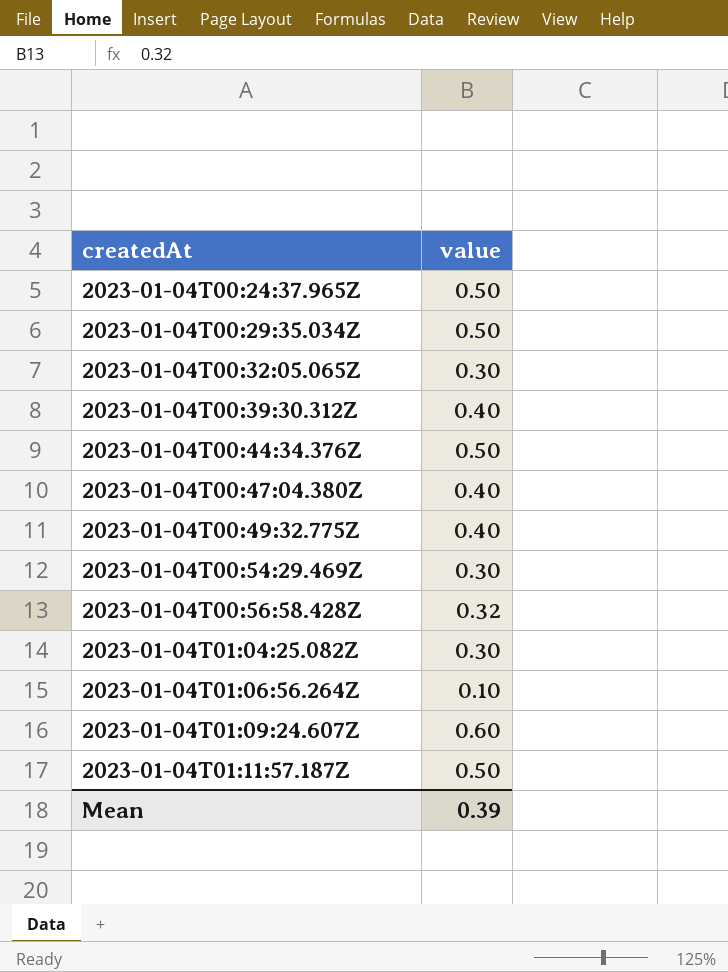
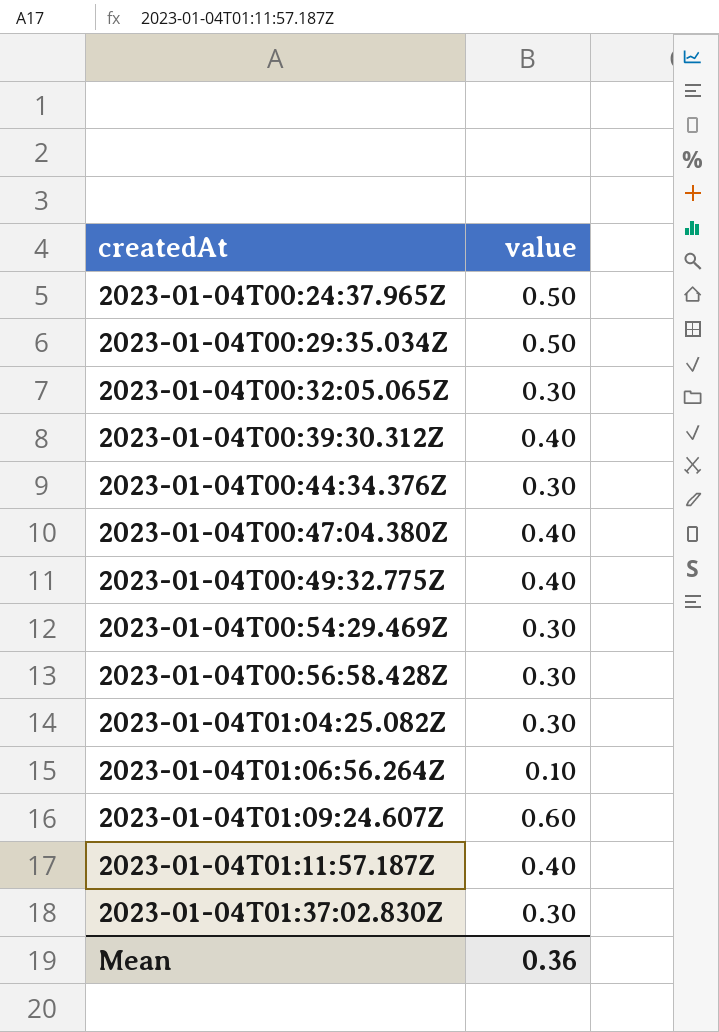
2023-01-04T00:44:34.376Z | value: 0.50 -> 0.30
2023-01-04T00:56:58.428Z | value: 0.32 -> 0.30
2023-01-04T01:11:57.187Z | value: 0.50 -> 0.40
row 2023-01-04T01:37:02.830Z: none -> 0.30
Mean | value: 0.39 -> 0.36

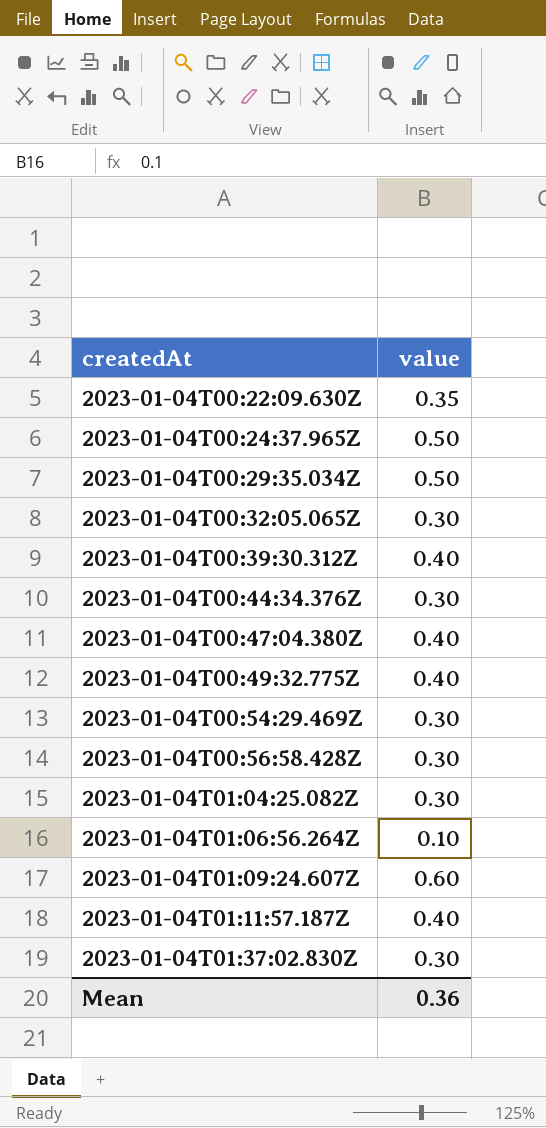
row 2023-01-04T00:22:09.630Z: none -> 0.35

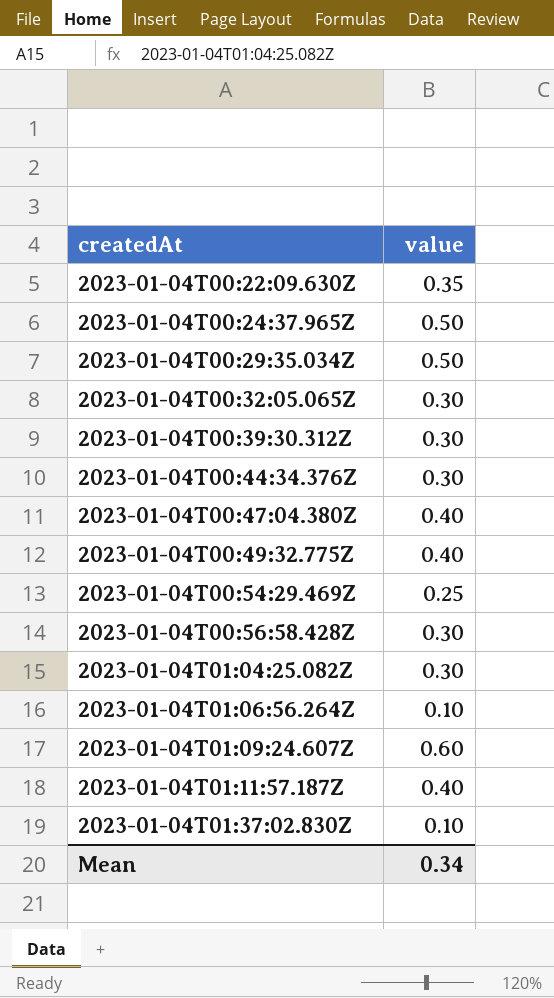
2023-01-04T00:39:30.312Z | value: 0.40 -> 0.30
2023-01-04T00:54:29.469Z | value: 0.30 -> 0.25
2023-01-04T01:37:02.830Z | value: 0.30 -> 0.10
Mean | value: 0.36 -> 0.34

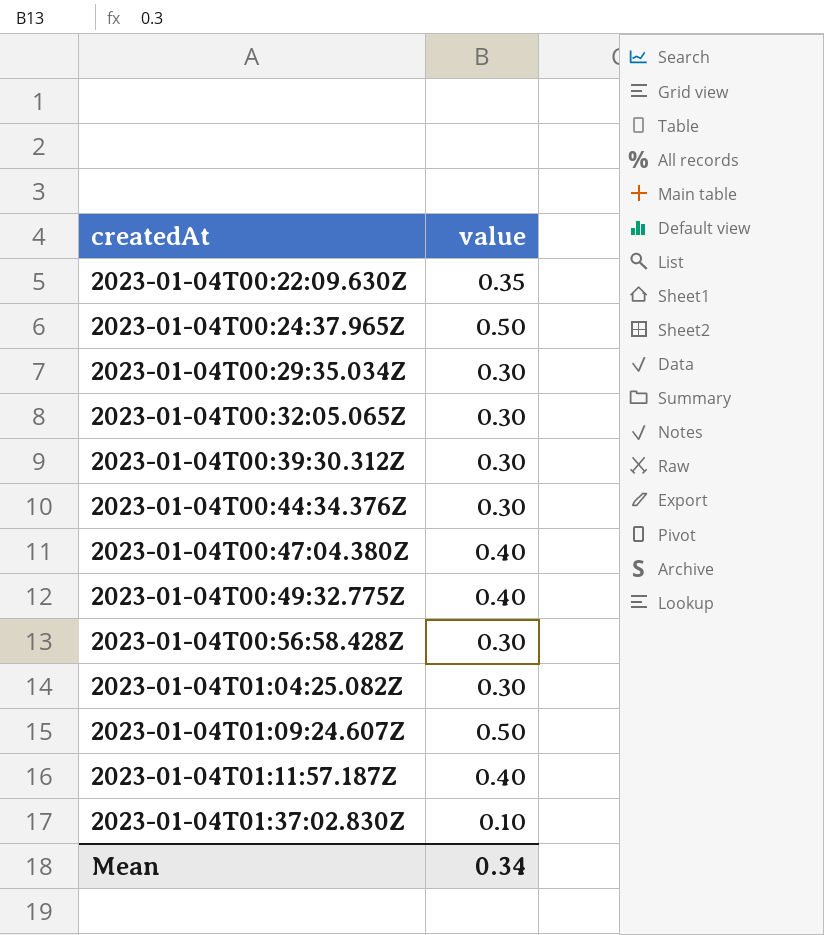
row 2023-01-04T00:54:29.469Z: 0.25 -> none
row 2023-01-04T01:06:56.264Z: 0.10 -> none
2023-01-04T00:29:35.034Z | value: 0.50 -> 0.30
2023-01-04T01:09:24.607Z | value: 0.60 -> 0.50

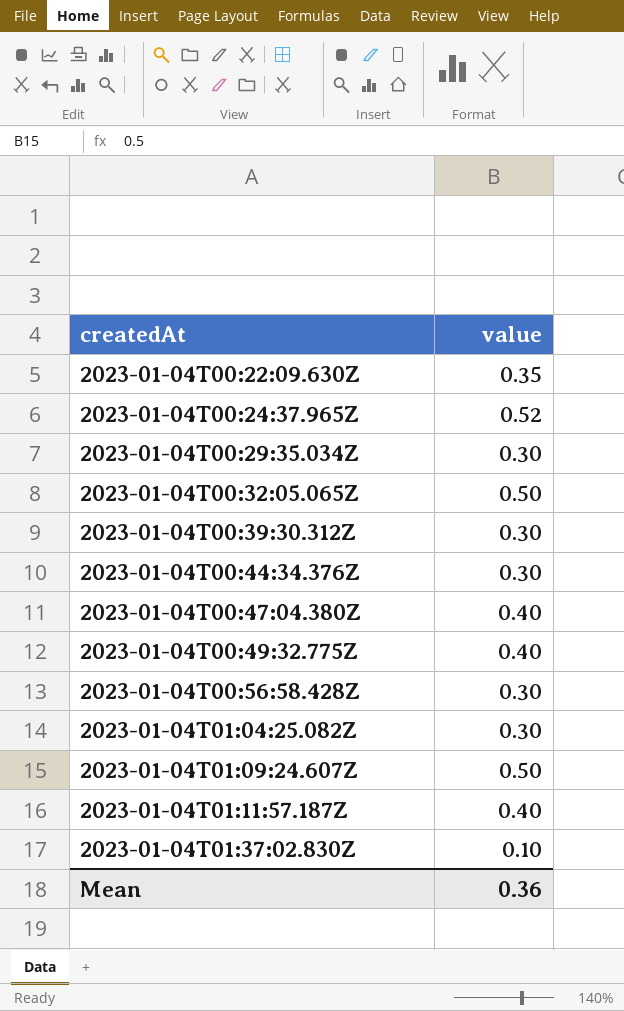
2023-01-04T00:24:37.965Z | value: 0.50 -> 0.52
2023-01-04T00:32:05.065Z | value: 0.30 -> 0.50
Mean | value: 0.34 -> 0.36

